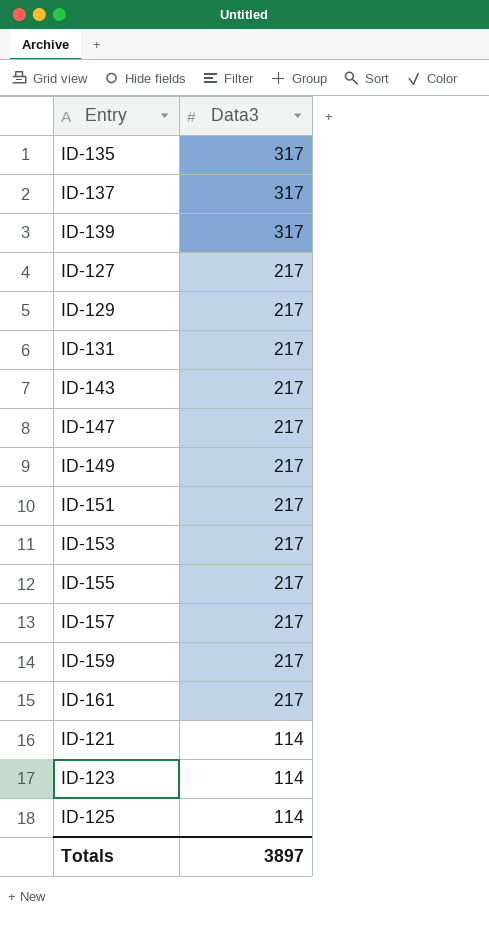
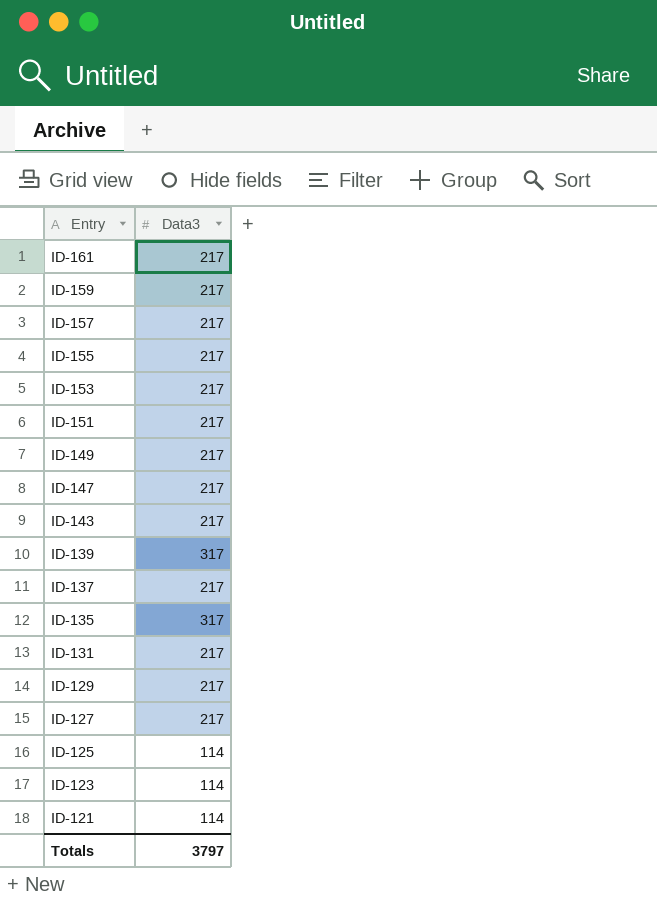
row order: Data3 descending -> Entry descending
ID-137 | Data3: 317 -> 217
Totals | Data3: 3897 -> 3797

